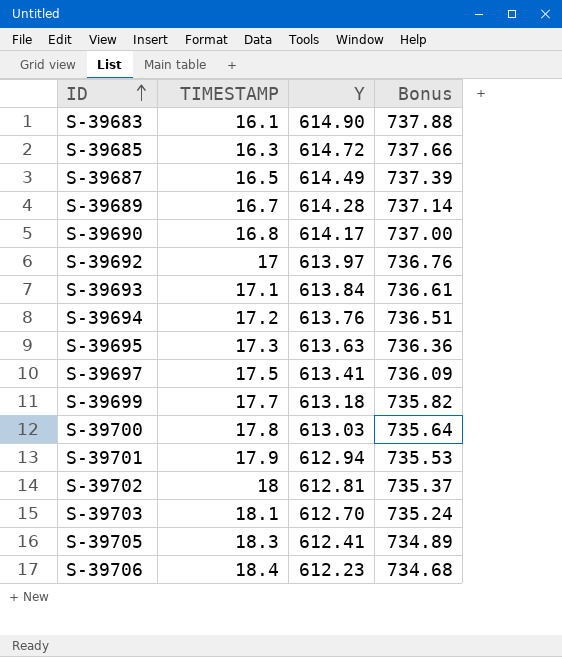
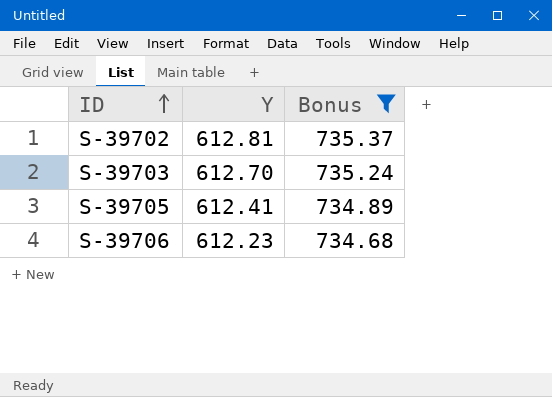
filter: none -> Bonus <= 735.37
column TIMESTAMP | position: 2 -> none

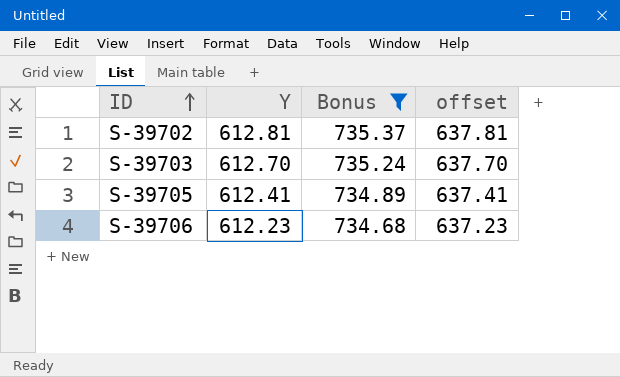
column offset | formula: none -> [Y] + 25

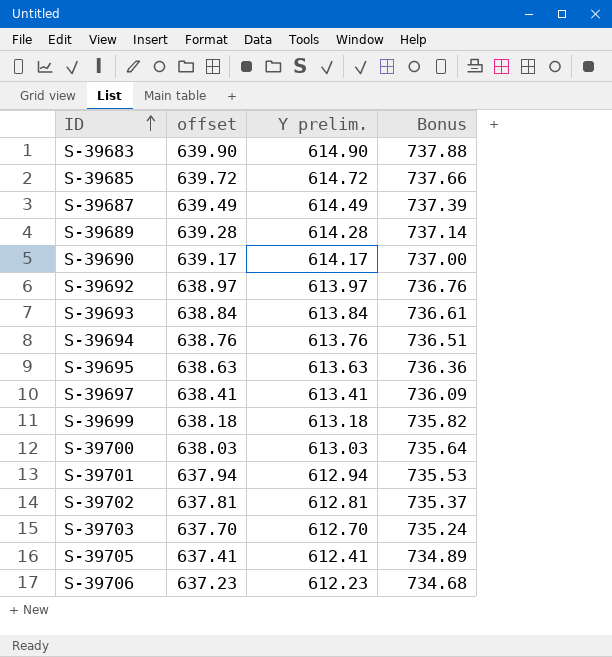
filter: Bonus <= 735.37 -> none
column offset | position: 4 -> 2
column name: Y -> Y prelim.

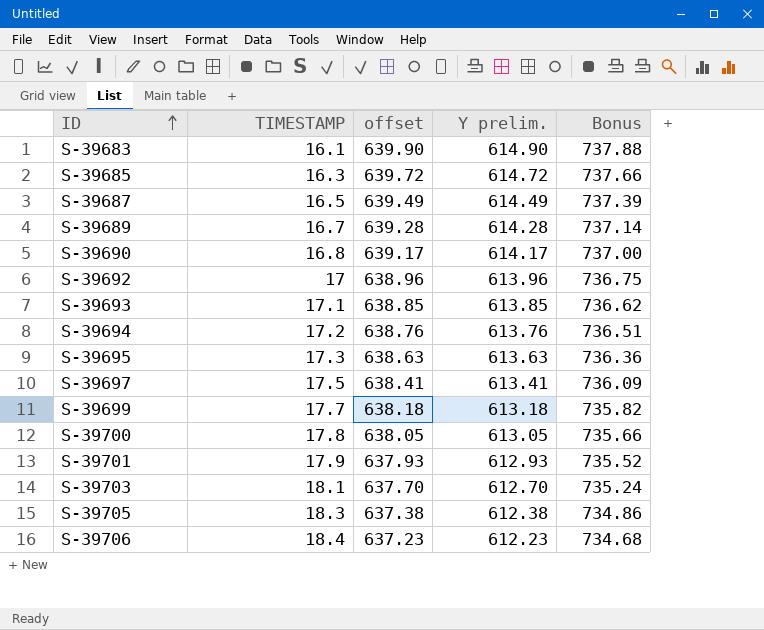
column TIMESTAMP | position: none -> 2
row S-39702: 637.81 | 612.81 | 735.37 -> none
S-39692 | offset: 638.97 -> 638.96
S-39692 | Y prelim.: 613.97 -> 613.96
S-39692 | Bonus: 736.76 -> 736.75
S-39693 | offset: 638.84 -> 638.85
S-39693 | Y prelim.: 613.84 -> 613.85
S-39693 | Bonus: 736.61 -> 736.62
S-39700 | offset: 638.03 -> 638.05
S-39700 | Y prelim.: 613.03 -> 613.05
S-39700 | Bonus: 735.64 -> 735.66
S-39701 | offset: 637.94 -> 637.93
S-39701 | Y prelim.: 612.94 -> 612.93
S-39701 | Bonus: 735.53 -> 735.52
S-39705 | offset: 637.41 -> 637.38
S-39705 | Y prelim.: 612.41 -> 612.38
S-39705 | Bonus: 734.89 -> 734.86

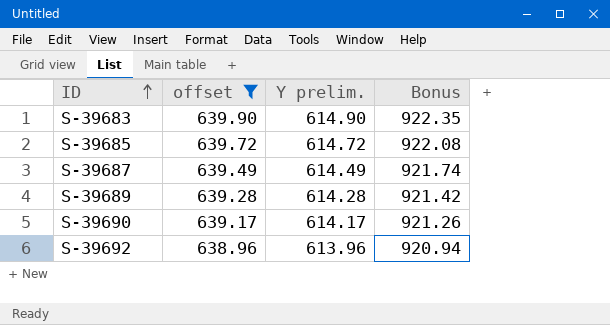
filter: none -> offset >= 638.96
column TIMESTAMP | position: 2 -> none
column Bonus | formula: [Y prelim.] * 1.2 -> [Y prelim.] * 1.5

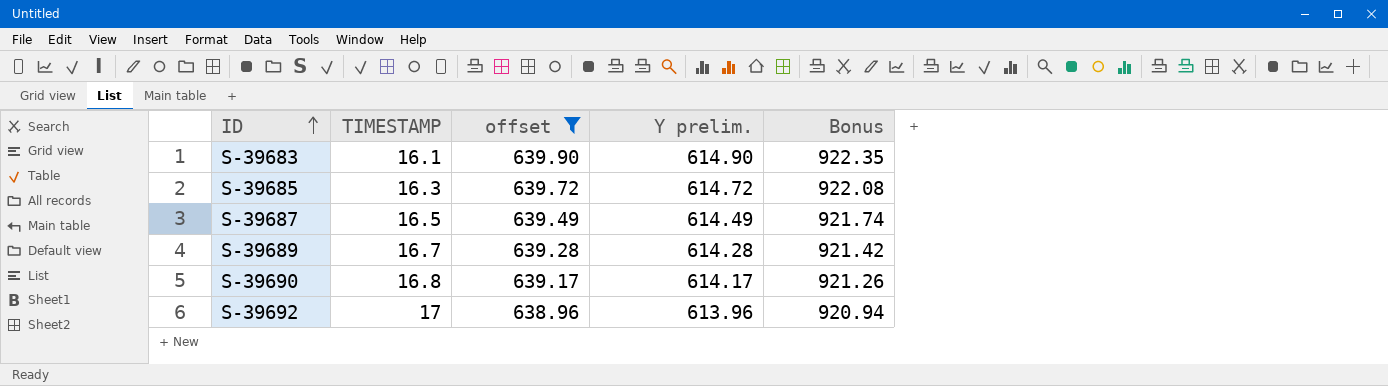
column TIMESTAMP | position: none -> 2

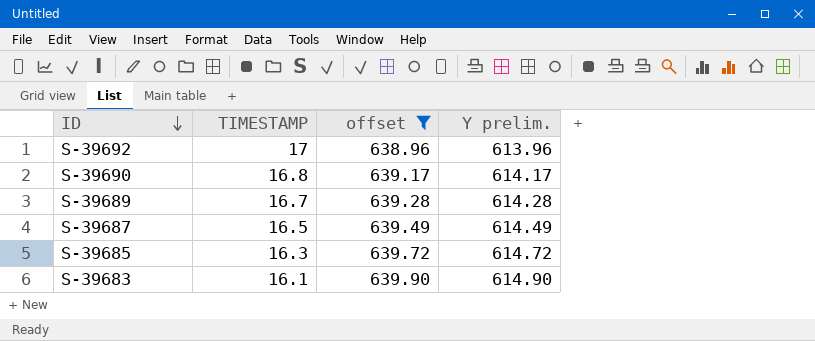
row order: ID ascending -> ID descending
column Bonus | formula: [Y prelim.] * 1.5 -> none

